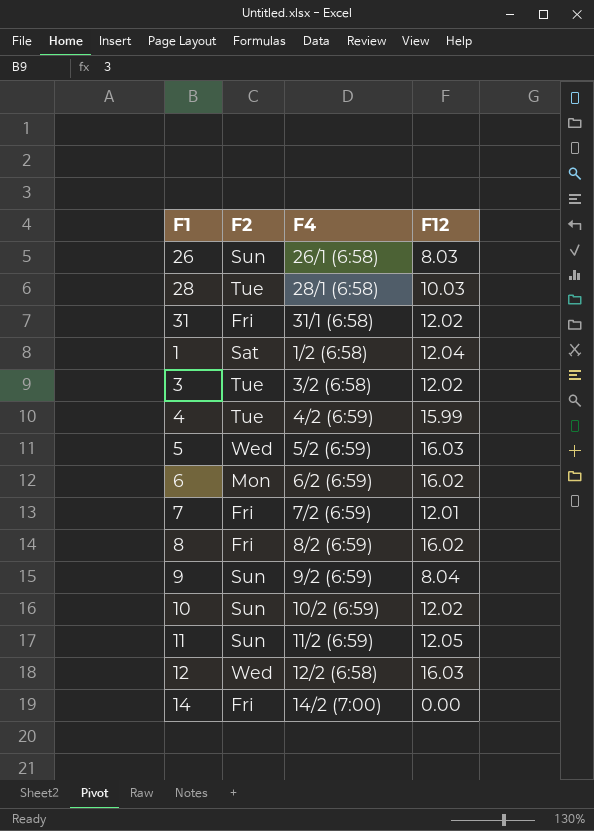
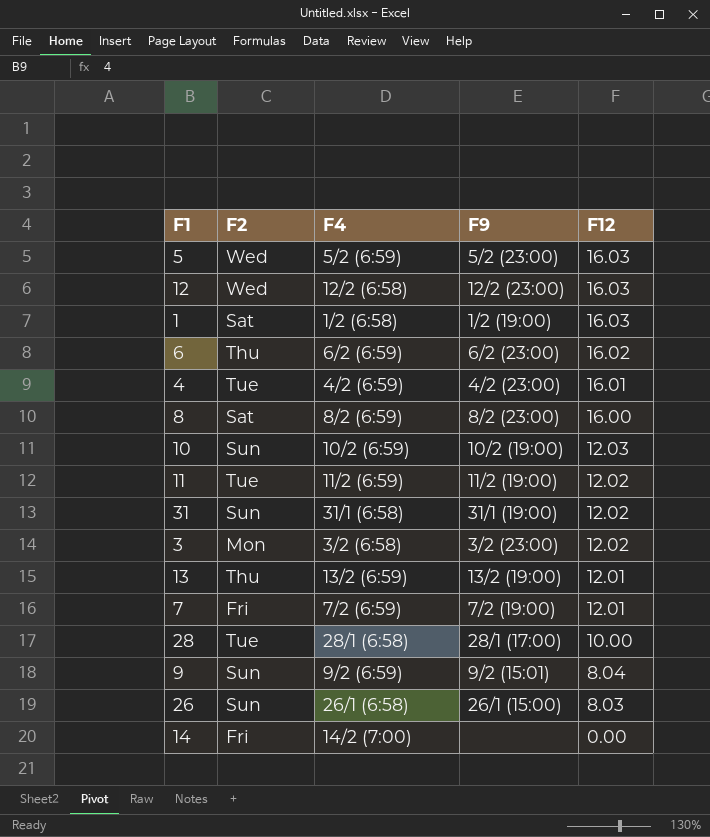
row order: none -> F12 descending
column F9 | position: none -> 4
1 | F12: 12.04 -> 16.03
6 | F2: Mon -> Thu
4 | F12: 15.99 -> 16.01
8 | F2: Fri -> Sat
8 | F12: 16.02 -> 16.00
10 | F12: 12.02 -> 12.03
11 | F2: Sun -> Tue
11 | F12: 12.05 -> 12.02
31 | F2: Fri -> Sun
3 | F2: Tue -> Mon
row 13: none -> Thu | 13/2 (6:59) | 13/2 (19:00) | 12.01
28 | F12: 10.03 -> 10.00

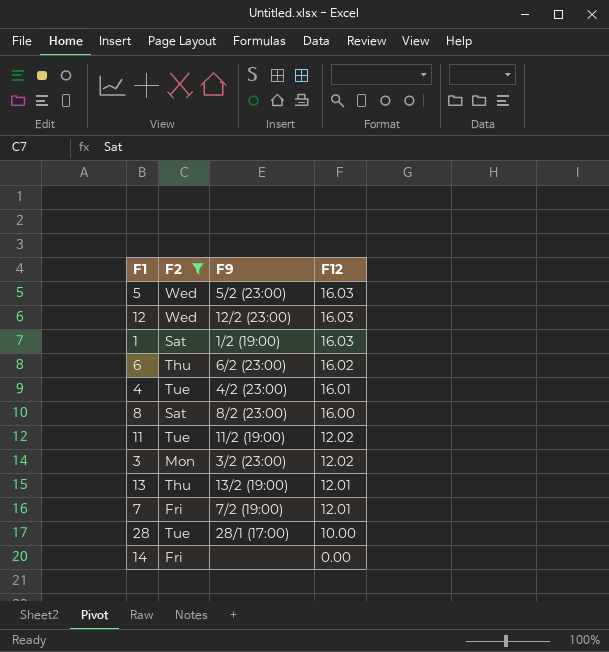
filter: none -> F2 != Sun
column F4 | position: 3 -> none

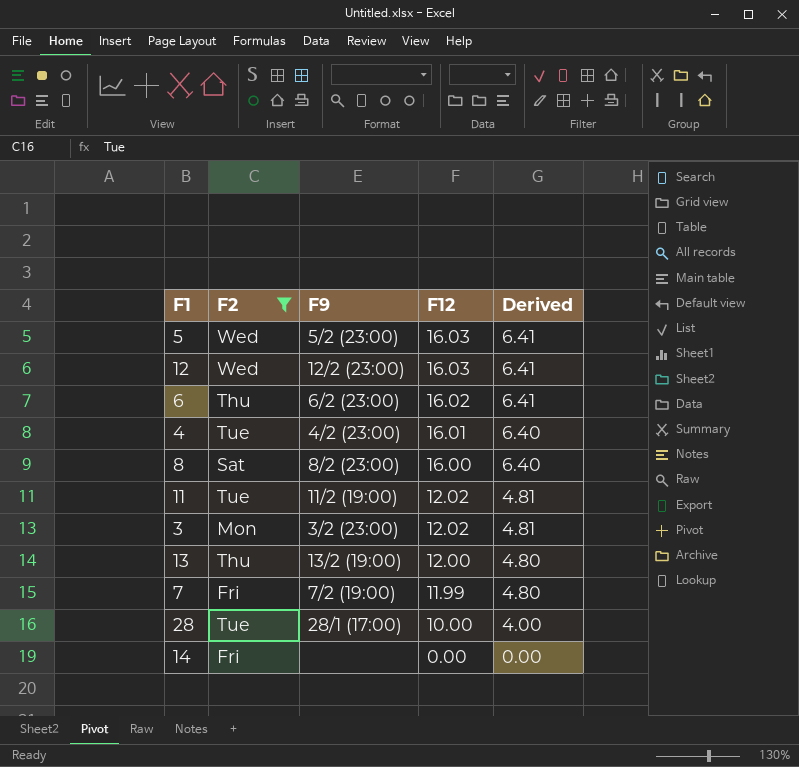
column Derived | formula: none -> [F12] * 0.4
row 1: Sat | 1/2 (19:00) | 16.03 -> none
13 | F12: 12.01 -> 12.00
7 | F12: 12.01 -> 11.99

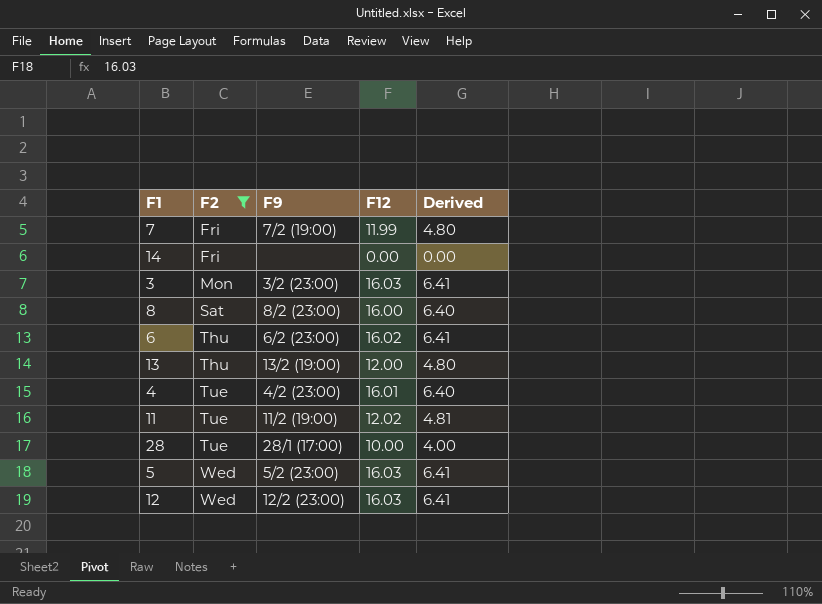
row order: F12 descending -> F2 ascending
3 | F12: 12.02 -> 16.03
3 | Derived: 4.81 -> 6.41

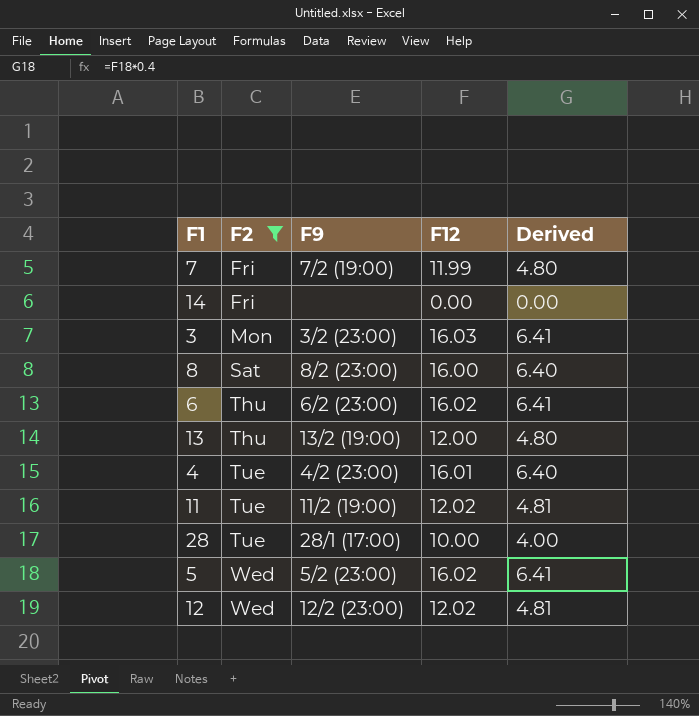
5 | F12: 16.03 -> 16.02
12 | F12: 16.03 -> 12.02
12 | Derived: 6.41 -> 4.81

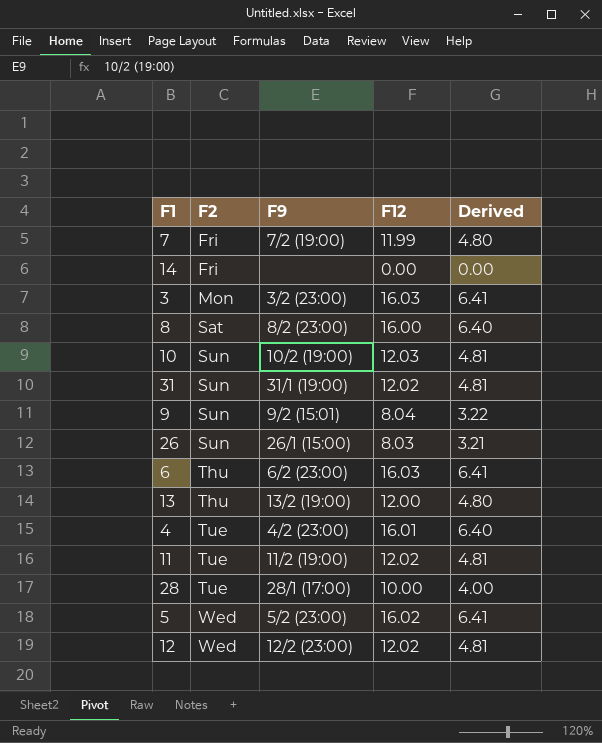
filter: F2 != Sun -> none
6 | F12: 16.02 -> 16.03

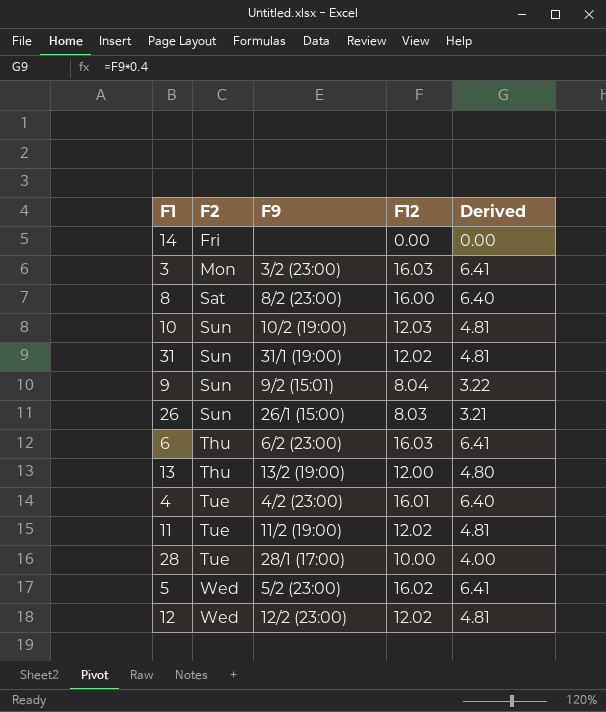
row 7: Fri | 7/2 (19:00) | 11.99 | 4.80 -> none

